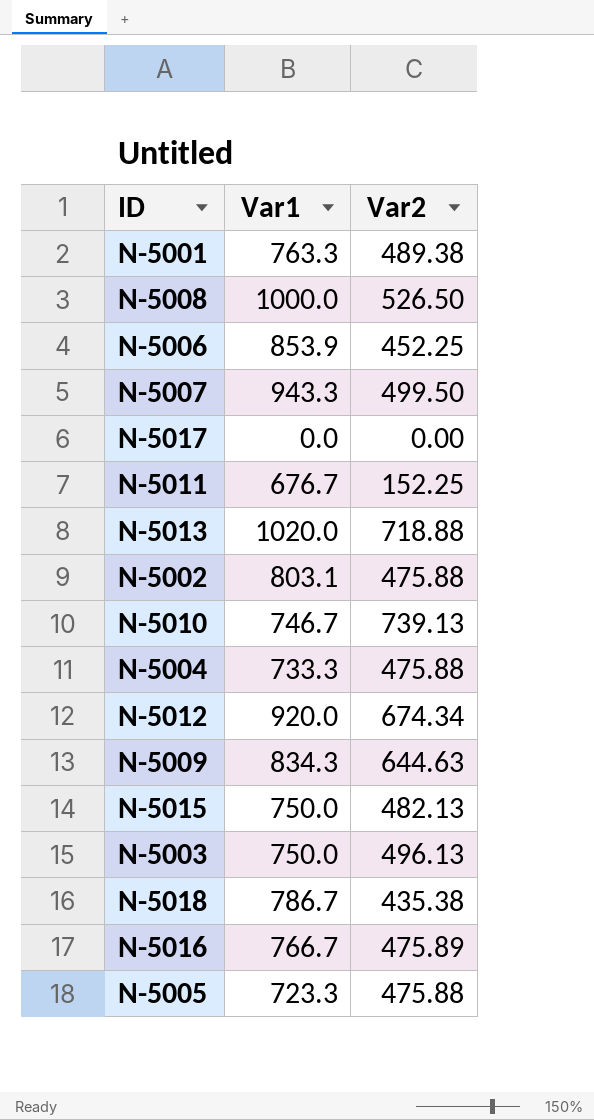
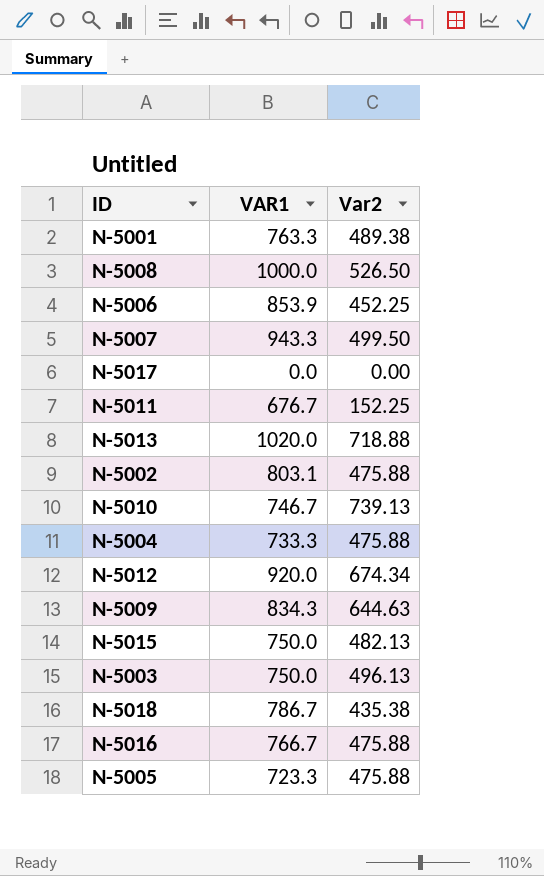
column name: Var1 -> VAR1
N-5016 | Var2: 475.89 -> 475.88

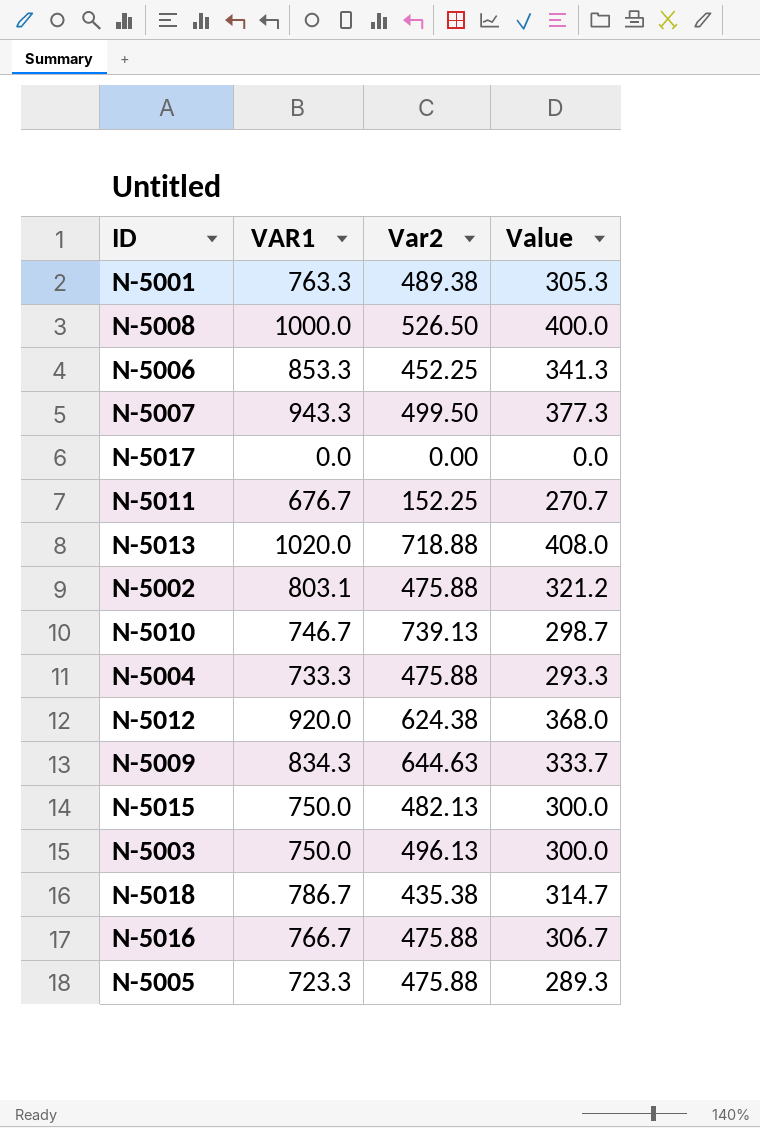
column Value | formula: none -> [VAR1] * 0.4
N-5006 | VAR1: 853.9 -> 853.3
N-5012 | Var2: 674.34 -> 624.38

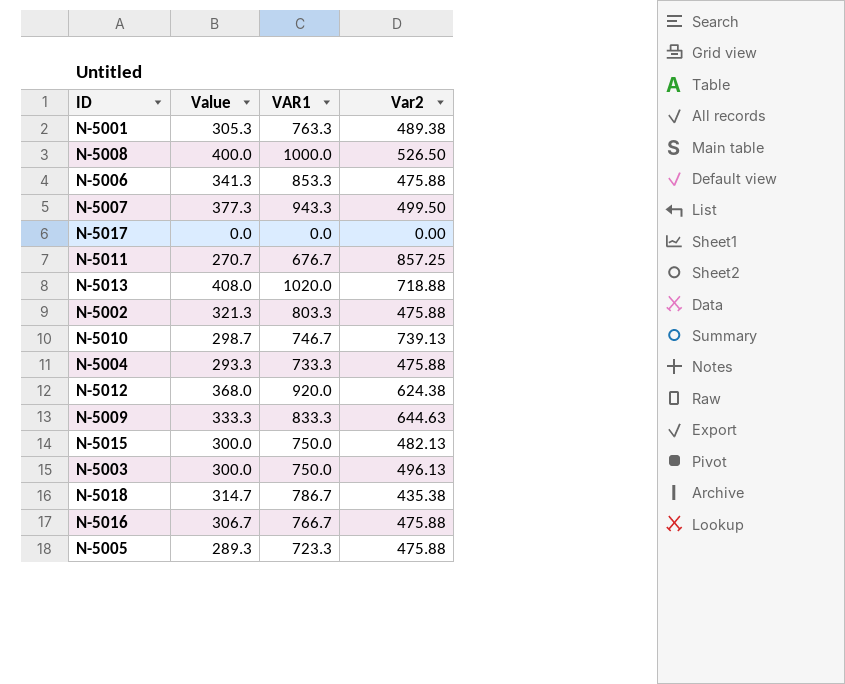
column Value | position: 4 -> 2
N-5006 | Var2: 452.25 -> 475.88
N-5011 | Var2: 152.25 -> 857.25
N-5002 | Value: 321.2 -> 321.3
N-5002 | VAR1: 803.1 -> 803.3
N-5009 | Value: 333.7 -> 333.3
N-5009 | VAR1: 834.3 -> 833.3

